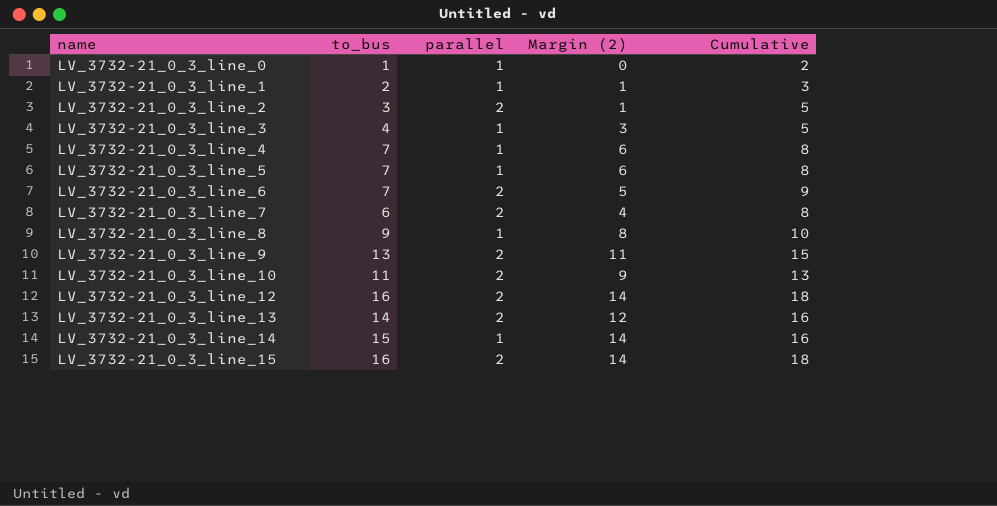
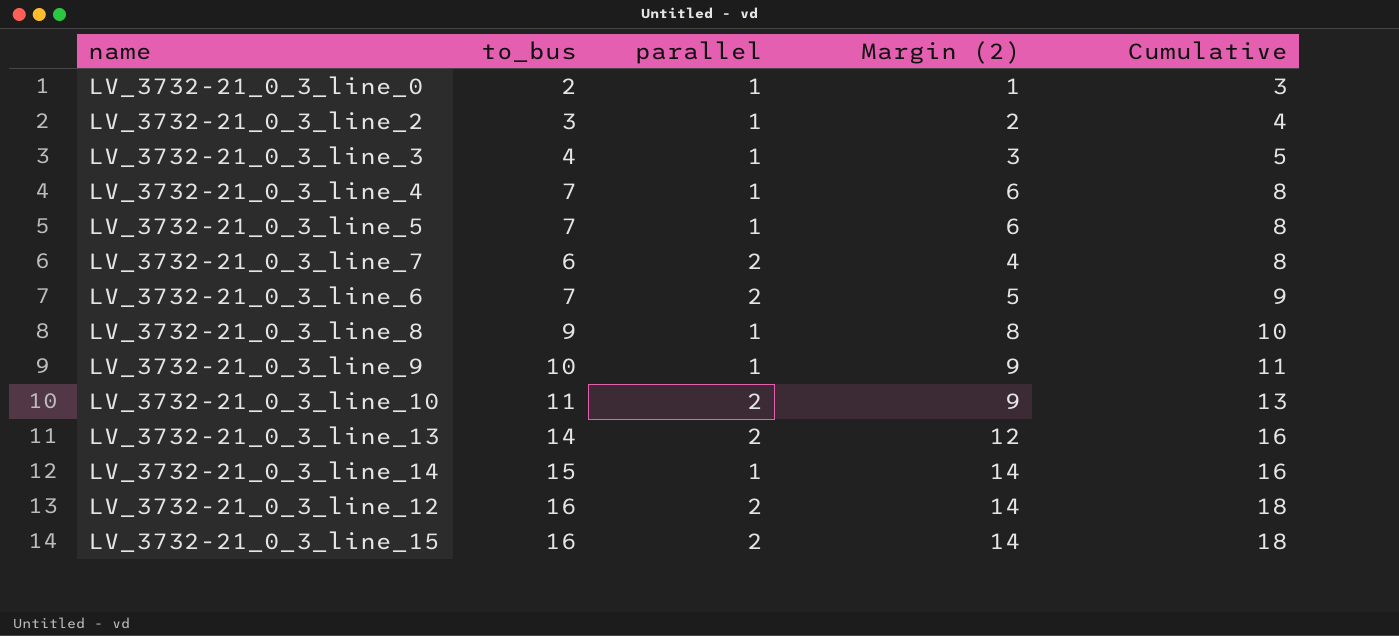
row order: name ascending -> Cumulative ascending
row LV_3732-21_0_3_line_1: 2 | 1 | 1 | 3 -> none
LV_3732-21_0_3_line_0 | to_bus: 1 -> 2
LV_3732-21_0_3_line_0 | Margin (2): 0 -> 1
LV_3732-21_0_3_line_0 | Cumulative: 2 -> 3
LV_3732-21_0_3_line_2 | parallel: 2 -> 1
LV_3732-21_0_3_line_2 | Margin (2): 1 -> 2
LV_3732-21_0_3_line_2 | Cumulative: 5 -> 4
LV_3732-21_0_3_line_9 | to_bus: 13 -> 10
LV_3732-21_0_3_line_9 | parallel: 2 -> 1
LV_3732-21_0_3_line_9 | Margin (2): 11 -> 9
LV_3732-21_0_3_line_9 | Cumulative: 15 -> 11

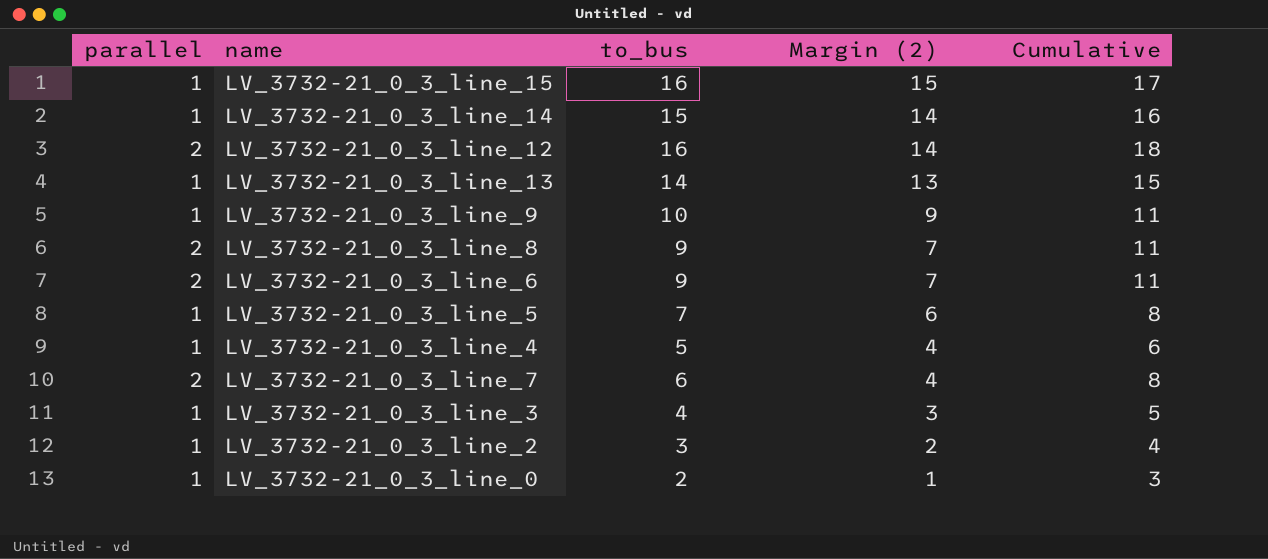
row order: Cumulative ascending -> Margin (2) descending
column parallel | position: 3 -> 1
row LV_3732-21_0_3_line_10: 11 | 2 | 9 | 13 -> none
LV_3732-21_0_3_line_15 | parallel: 2 -> 1
LV_3732-21_0_3_line_15 | Margin (2): 14 -> 15
LV_3732-21_0_3_line_15 | Cumulative: 18 -> 17
LV_3732-21_0_3_line_13 | parallel: 2 -> 1
LV_3732-21_0_3_line_13 | Margin (2): 12 -> 13
LV_3732-21_0_3_line_13 | Cumulative: 16 -> 15
LV_3732-21_0_3_line_8 | parallel: 1 -> 2
LV_3732-21_0_3_line_8 | Margin (2): 8 -> 7
LV_3732-21_0_3_line_8 | Cumulative: 10 -> 11
LV_3732-21_0_3_line_6 | to_bus: 7 -> 9
LV_3732-21_0_3_line_6 | Margin (2): 5 -> 7
LV_3732-21_0_3_line_6 | Cumulative: 9 -> 11
LV_3732-21_0_3_line_4 | to_bus: 7 -> 5
LV_3732-21_0_3_line_4 | Margin (2): 6 -> 4
LV_3732-21_0_3_line_4 | Cumulative: 8 -> 6

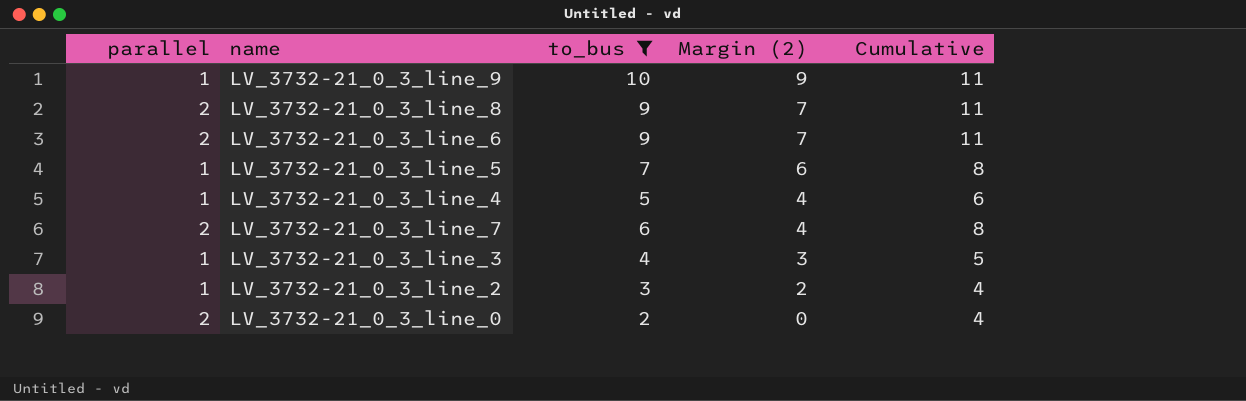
filter: none -> to_bus <= 10
LV_3732-21_0_3_line_0 | parallel: 1 -> 2
LV_3732-21_0_3_line_0 | Margin (2): 1 -> 0
LV_3732-21_0_3_line_0 | Cumulative: 3 -> 4

